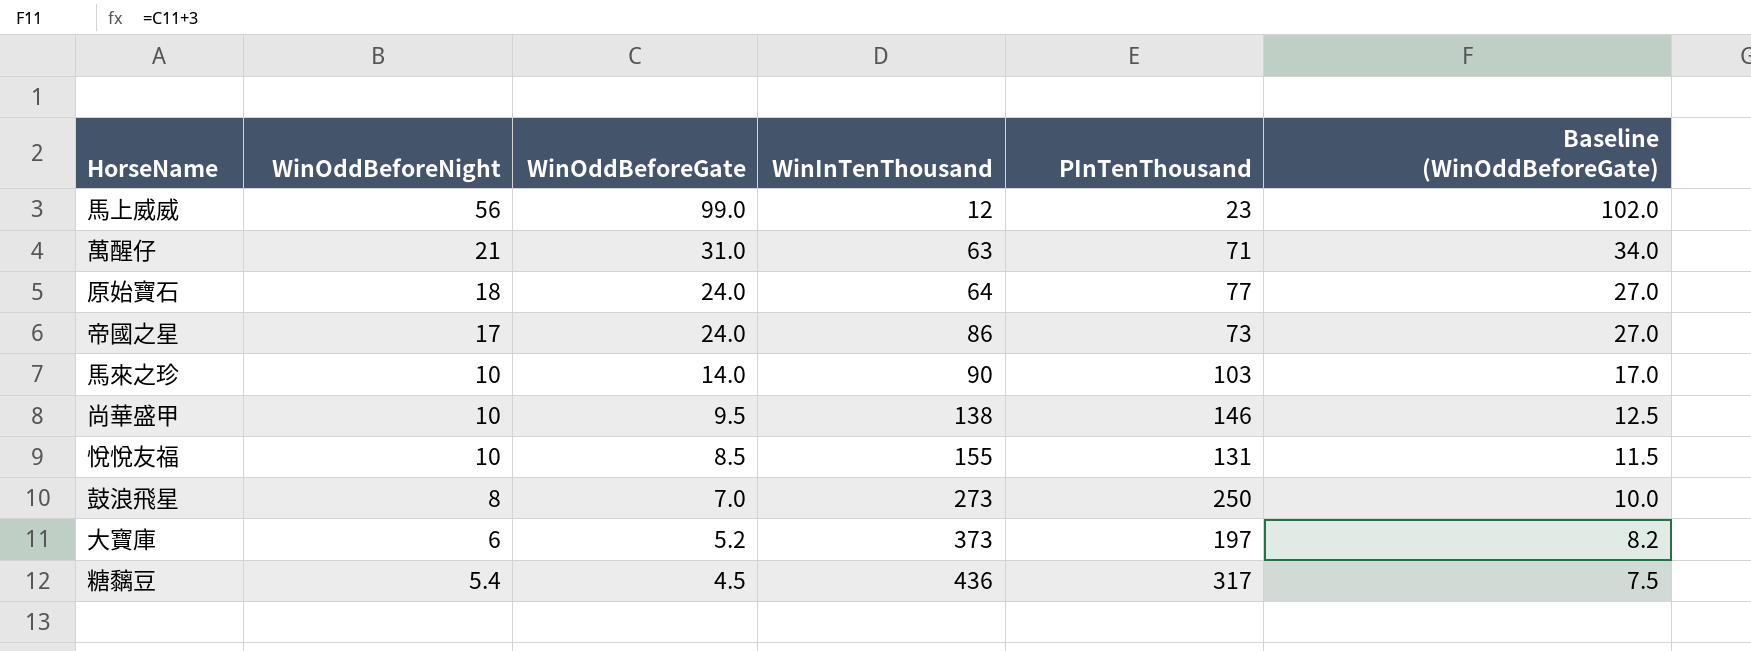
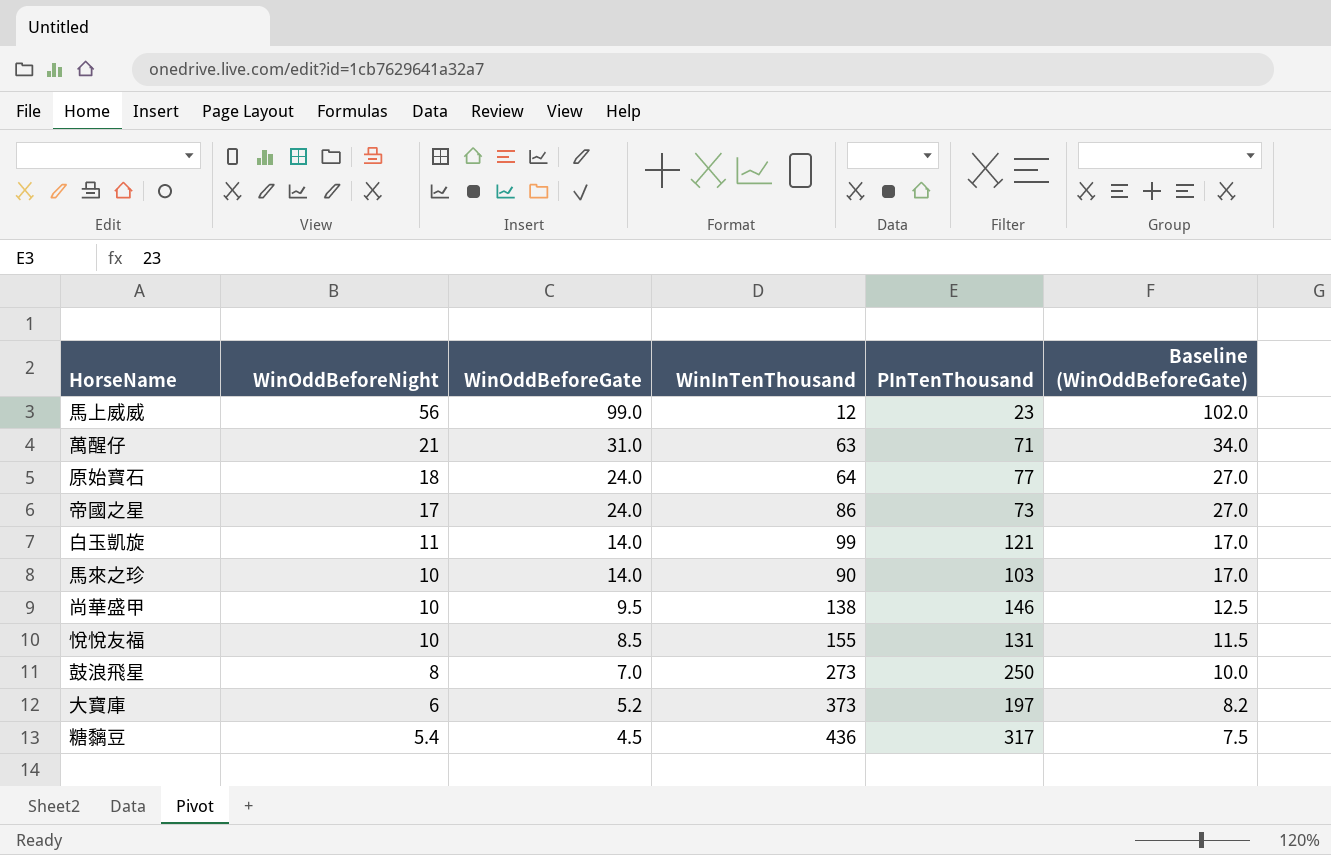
row 白玉凱旋: none -> 11 | 14.0 | 99 | 121 | 17.0

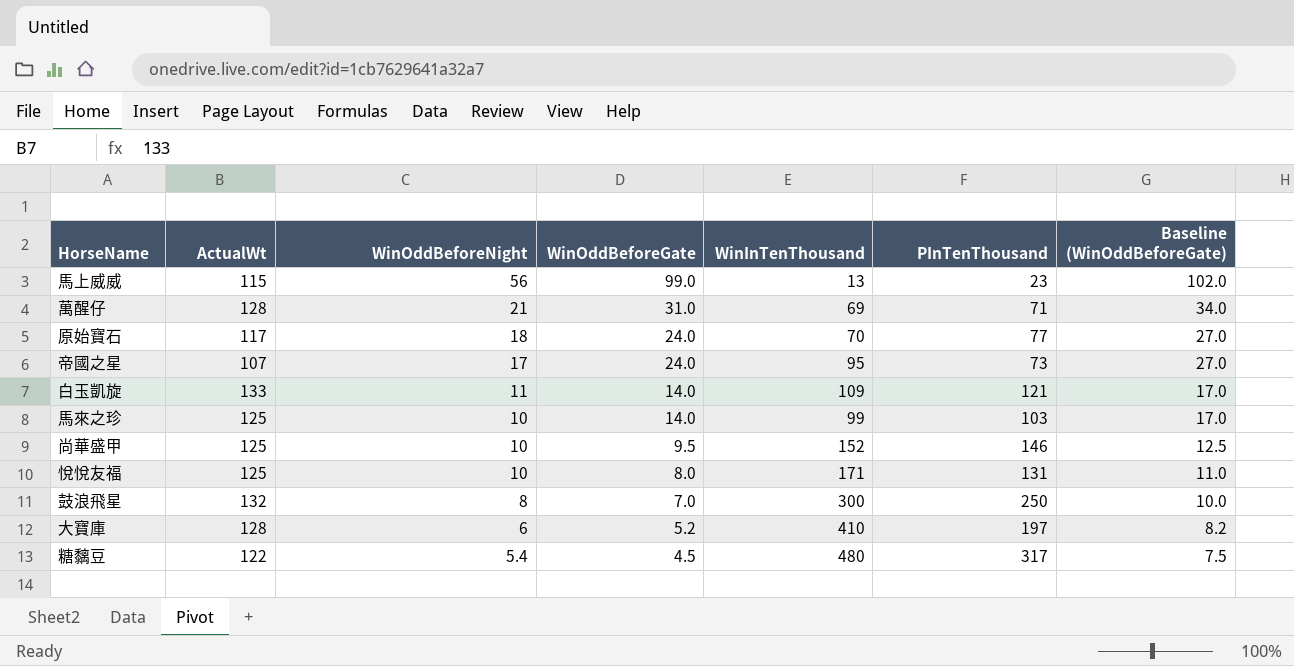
column ActualWt | position: none -> 2
馬上威威 | WinInTenThousand: 12 -> 13
萬醒仔 | WinInTenThousand: 63 -> 69
原始寶石 | WinInTenThousand: 64 -> 70
帝國之星 | WinInTenThousand: 86 -> 95
白玉凱旋 | WinInTenThousand: 99 -> 109
馬來之珍 | WinInTenThousand: 90 -> 99
尚華盛甲 | WinInTenThousand: 138 -> 152
悅悅友福 | WinOddBeforeGate: 8.5 -> 8.0
悅悅友福 | WinInTenThousand: 155 -> 171
悅悅友福 | Baseline (WinOddBeforeGate): 11.5 -> 11.0
鼓浪飛星 | WinInTenThousand: 273 -> 300
大寶庫 | WinInTenThousand: 373 -> 410
糖黐豆 | WinInTenThousand: 436 -> 480

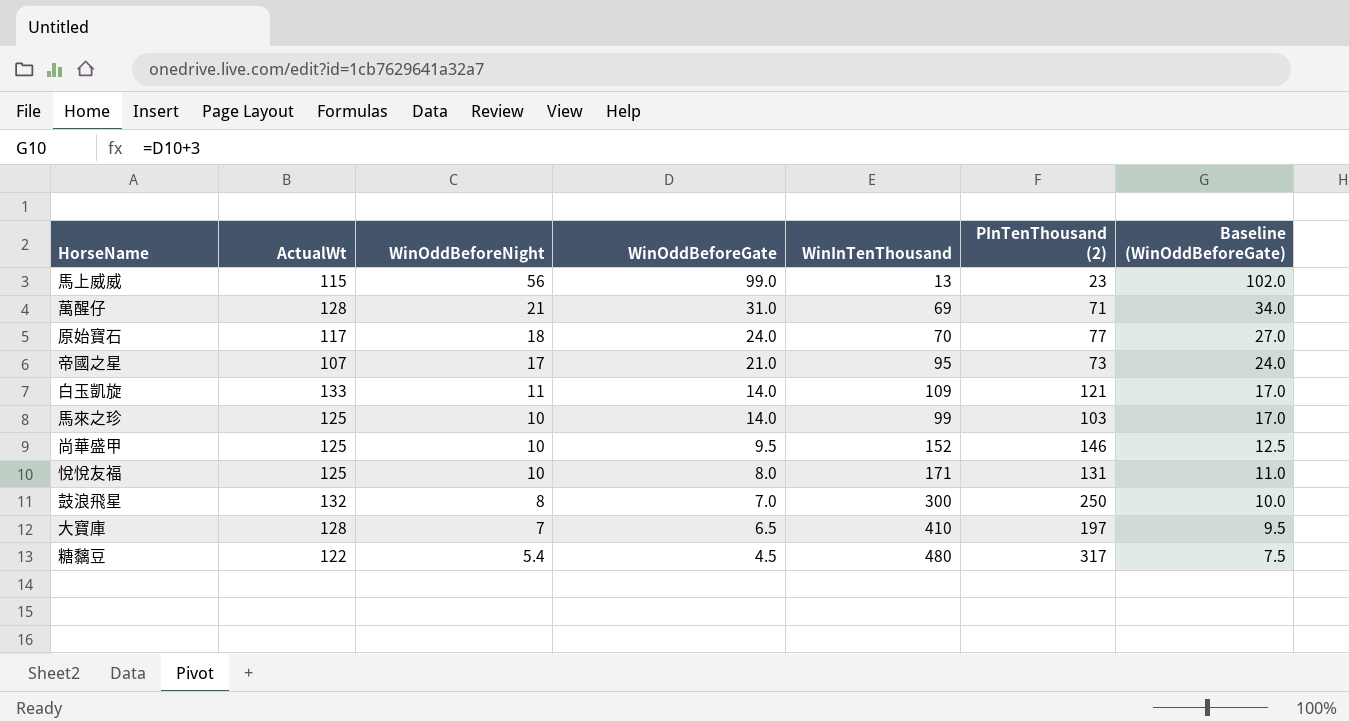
column name: PInTenThousand -> PInTenThousand (2)
帝國之星 | WinOddBeforeGate: 24.0 -> 21.0
帝國之星 | Baseline (WinOddBeforeGate): 27.0 -> 24.0
大寶庫 | WinOddBeforeNight: 6 -> 7
大寶庫 | WinOddBeforeGate: 5.2 -> 6.5
大寶庫 | Baseline (WinOddBeforeGate): 8.2 -> 9.5

